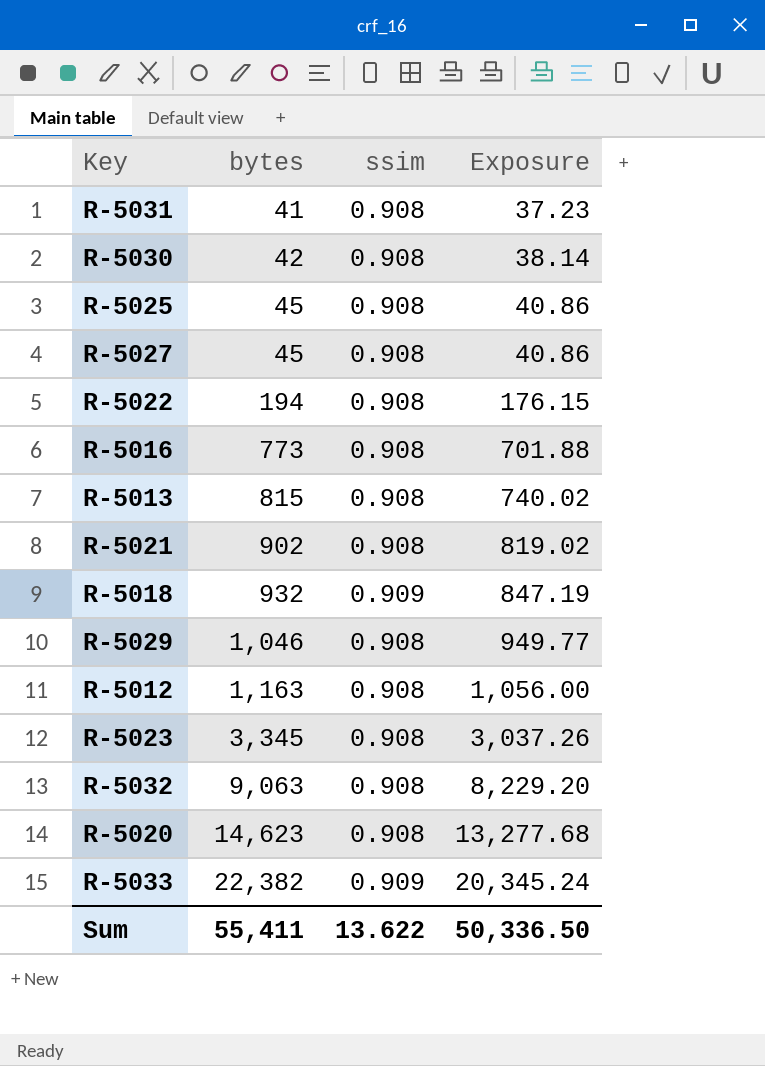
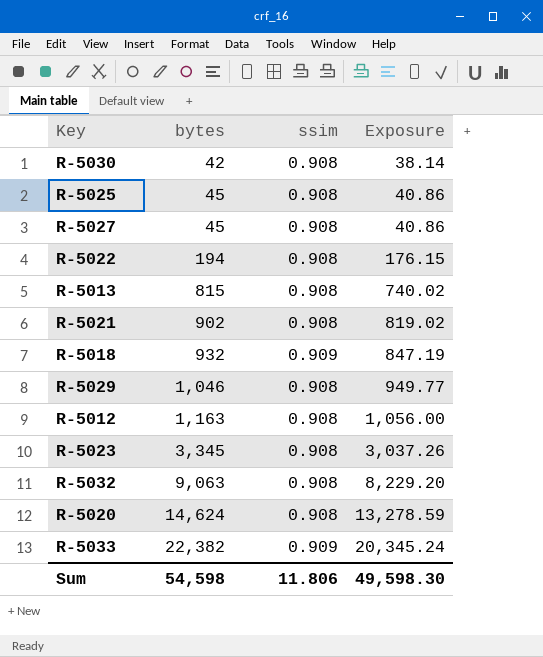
row R-5031: 41 | 0.908 | 37.23 -> none
row R-5016: 773 | 0.908 | 701.88 -> none
R-5020 | bytes: 14,623 -> 14,624
R-5020 | Exposure: 13,277.68 -> 13,278.59
Sum | bytes: 55,411 -> 54,598
Sum | ssim: 13.622 -> 11.806
Sum | Exposure: 50,336.50 -> 49,598.30

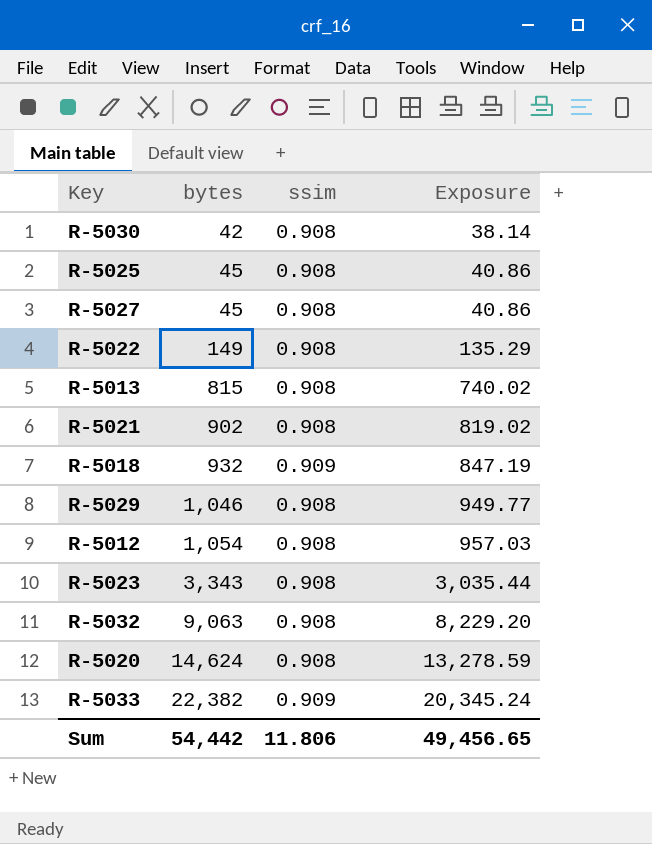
R-5022 | bytes: 194 -> 149
R-5022 | Exposure: 176.15 -> 135.29
R-5012 | bytes: 1,163 -> 1,054
R-5012 | Exposure: 1,056.00 -> 957.03
R-5023 | bytes: 3,345 -> 3,343
R-5023 | Exposure: 3,037.26 -> 3,035.44
Sum | bytes: 54,598 -> 54,442
Sum | Exposure: 49,598.30 -> 49,456.65

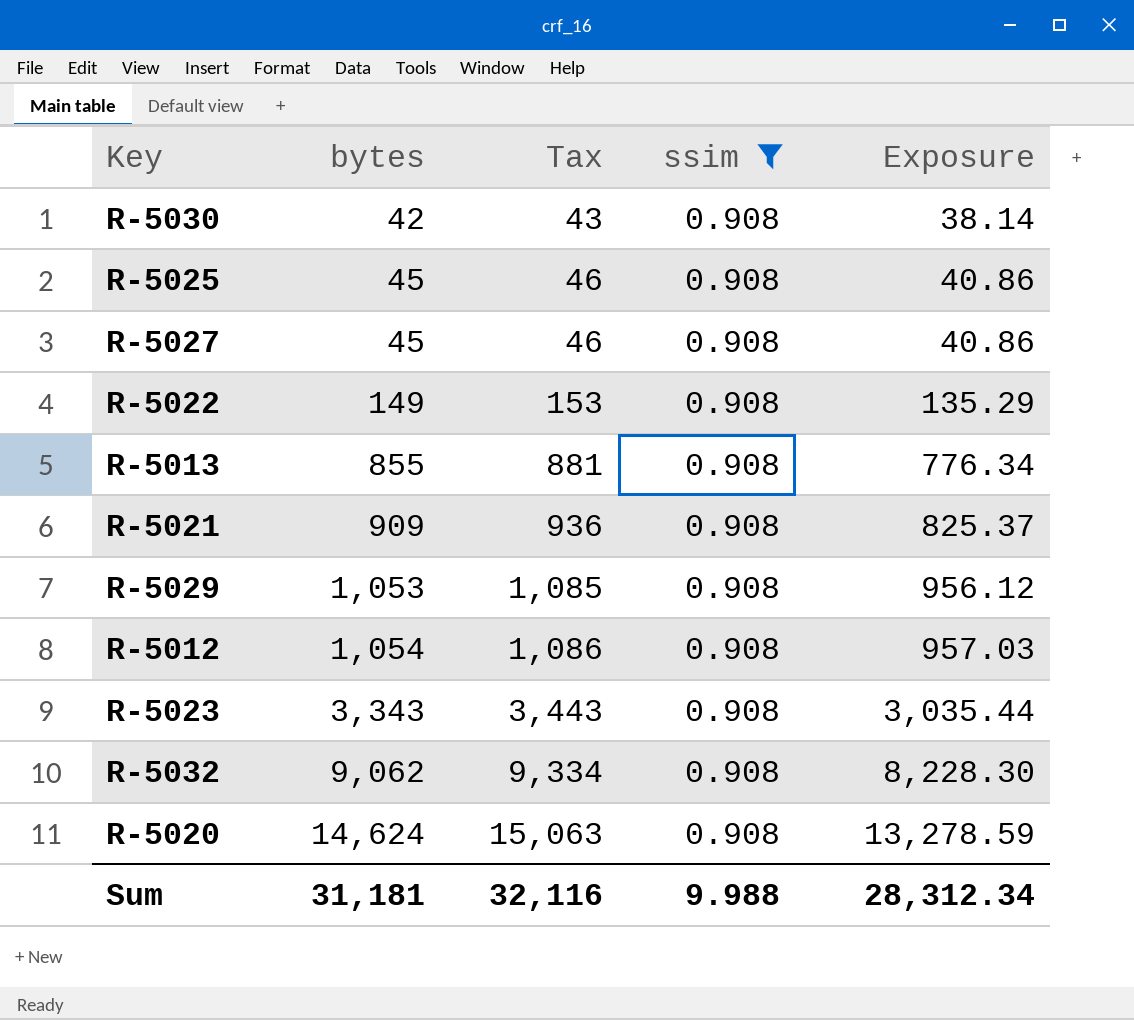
filter: none -> ssim = 0.908
column Tax | formula: none -> [bytes] * 1.03
R-5013 | bytes: 815 -> 855
R-5013 | Exposure: 740.02 -> 776.34
R-5021 | bytes: 902 -> 909
R-5021 | Exposure: 819.02 -> 825.37
R-5029 | bytes: 1,046 -> 1,053
R-5029 | Exposure: 949.77 -> 956.12
R-5032 | bytes: 9,063 -> 9,062
R-5032 | Exposure: 8,229.20 -> 8,228.30
Sum | bytes: 54,442 -> 31,181
Sum | ssim: 11.806 -> 9.988
Sum | Exposure: 49,456.65 -> 28,312.34

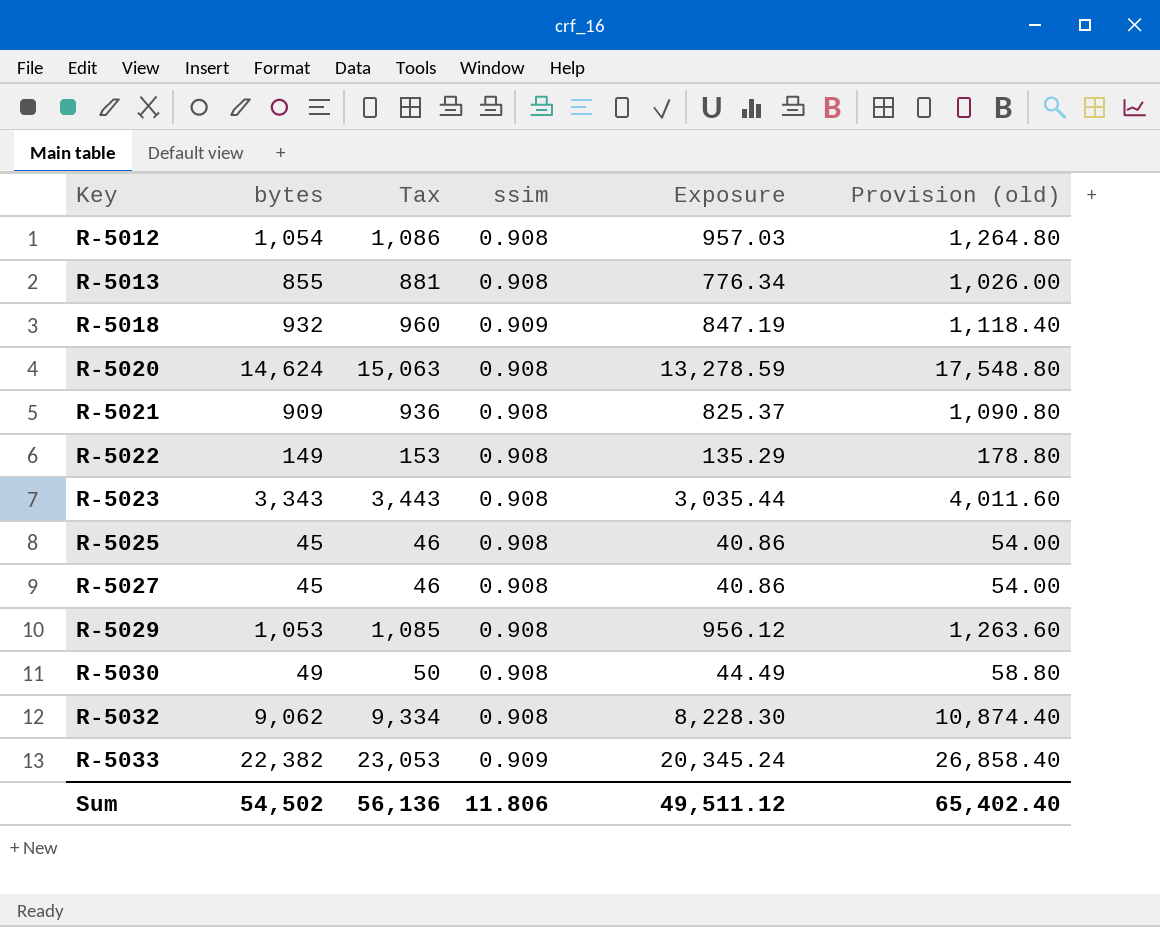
filter: ssim = 0.908 -> none
row order: bytes ascending -> Key ascending
column Provision (old) | formula: none -> [bytes] * 1.2
R-5030 | bytes: 42 -> 49
R-5030 | Tax: 43 -> 50
R-5030 | Exposure: 38.14 -> 44.49
Sum | bytes: 31,181 -> 54,502
Sum | Tax: 32,116 -> 56,136
Sum | ssim: 9.988 -> 11.806
Sum | Exposure: 28,312.34 -> 49,511.12

